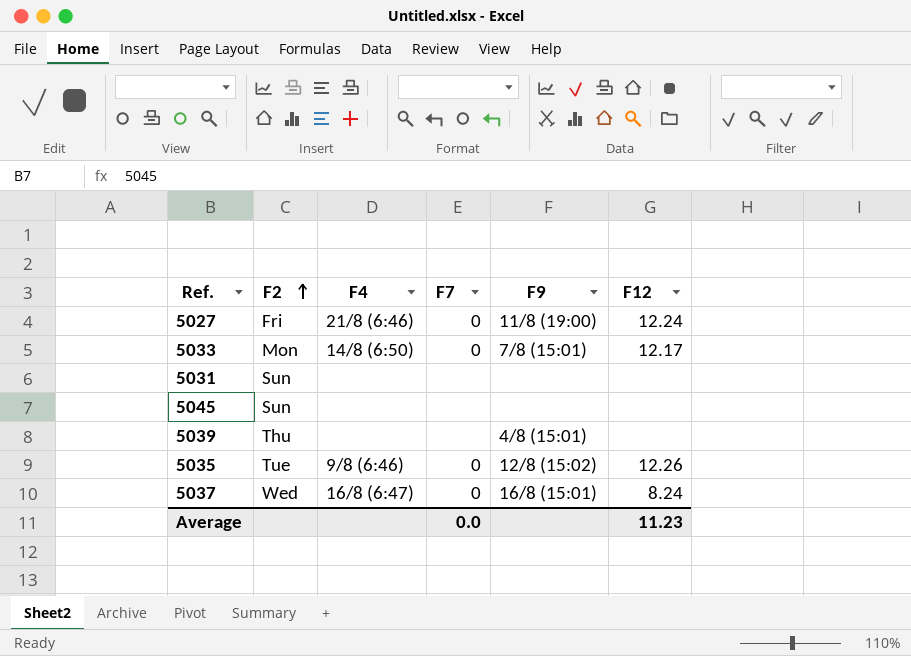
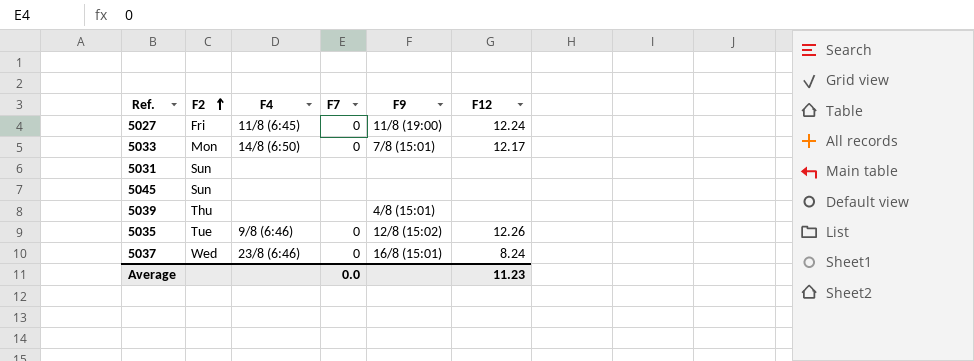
5027 | F4: 21/8 (6:46) -> 11/8 (6:45)
5037 | F4: 16/8 (6:47) -> 23/8 (6:46)

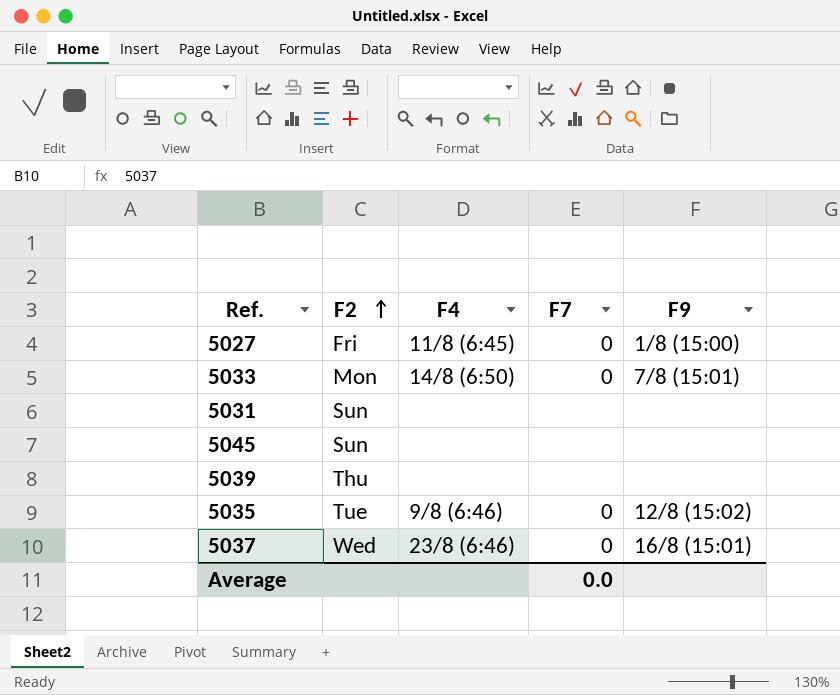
column F12 | position: 6 -> none
5027 | F9: 11/8 (19:00) -> 1/8 (15:00)
5039 | F9: 4/8 (15:01) -> none

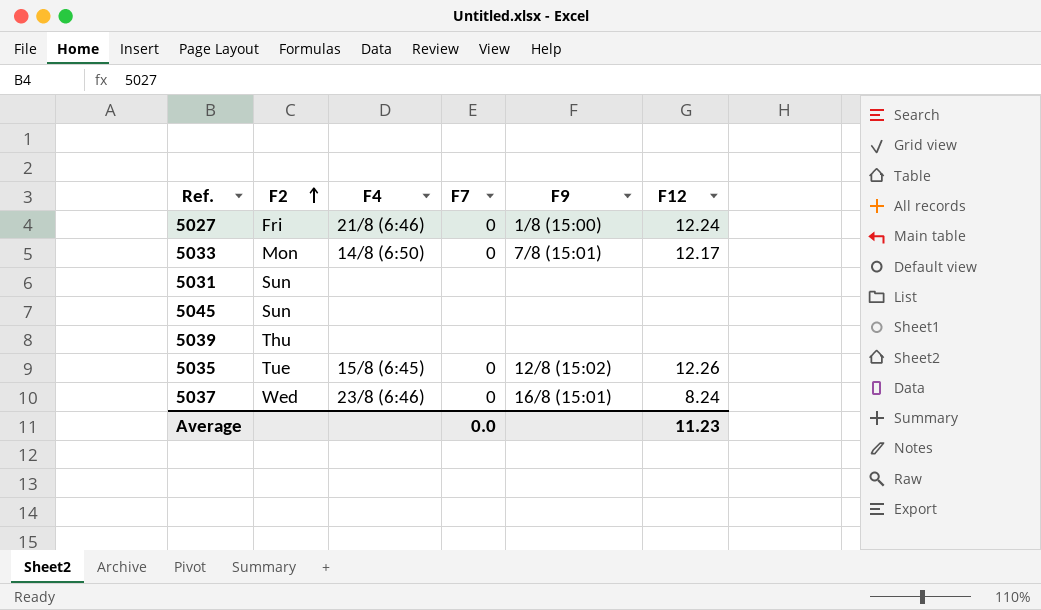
column F12 | position: none -> 6
5027 | F4: 11/8 (6:45) -> 21/8 (6:46)
5035 | F4: 9/8 (6:46) -> 15/8 (6:45)

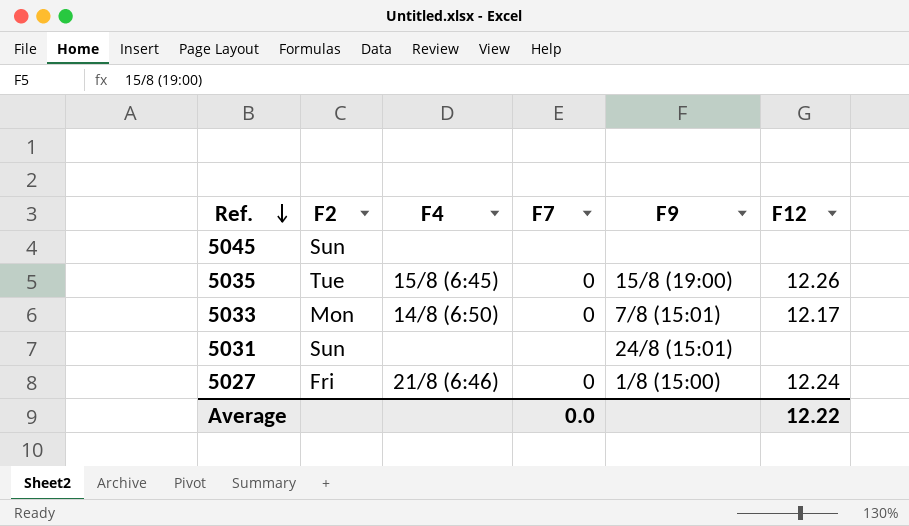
row order: F2 ascending -> Ref. descending
row 5039: Thu | none | none | none | none -> none
row 5037: Wed | 23/8 (6:46) | 0 | 16/8 (15:01) | 8.24 -> none
5035 | F9: 12/8 (15:02) -> 15/8 (19:00)
5031 | F9: none -> 24/8 (15:01)
Average | F12: 11.23 -> 12.22

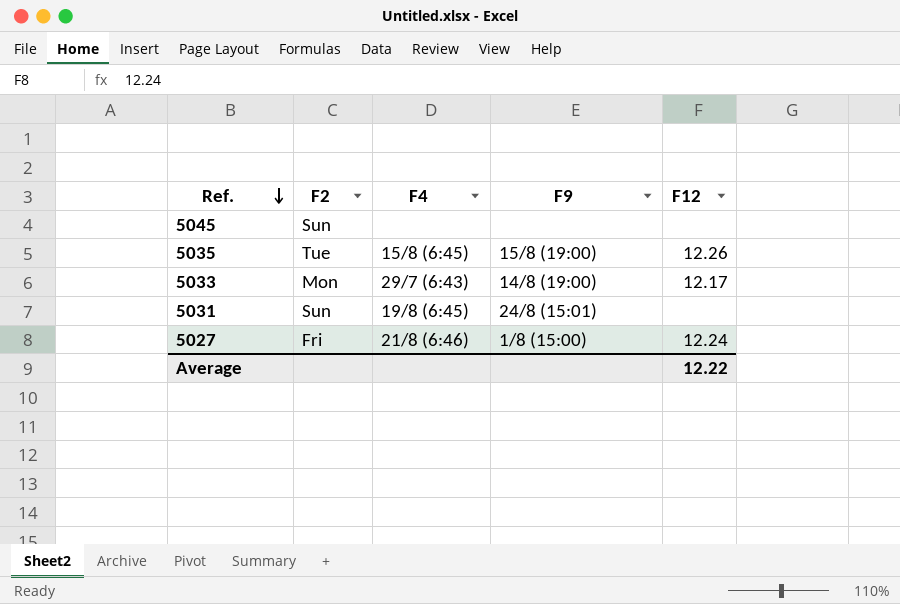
column F7 | position: 4 -> none
5033 | F4: 14/8 (6:50) -> 29/7 (6:43)
5033 | F9: 7/8 (15:01) -> 14/8 (19:00)
5031 | F4: none -> 19/8 (6:45)

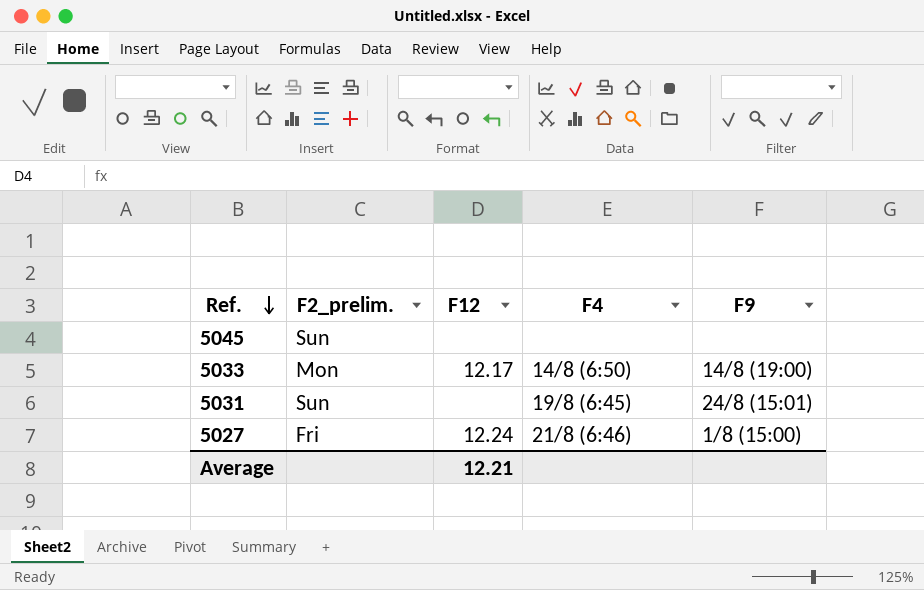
column name: F2 -> F2_prelim.
column F12 | position: 5 -> 3
row 5035: Tue | 15/8 (6:45) | 15/8 (19:00) | 12.26 -> none
5033 | F4: 29/7 (6:43) -> 14/8 (6:50)
Average | F12: 12.22 -> 12.21

